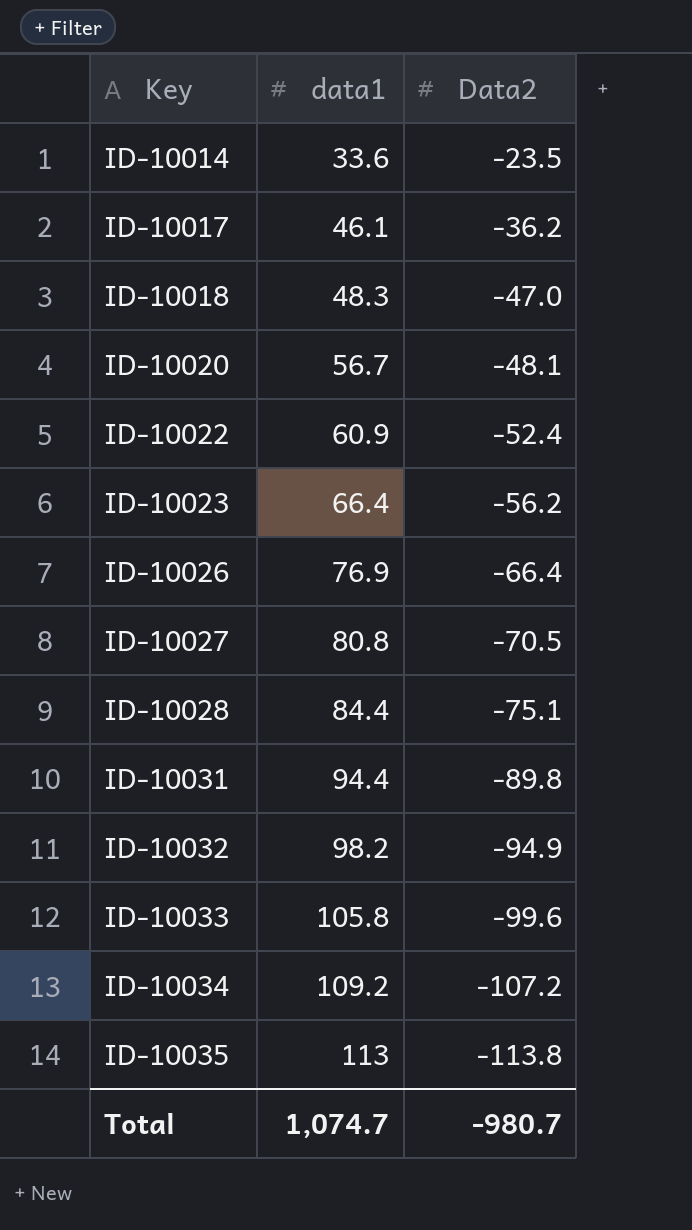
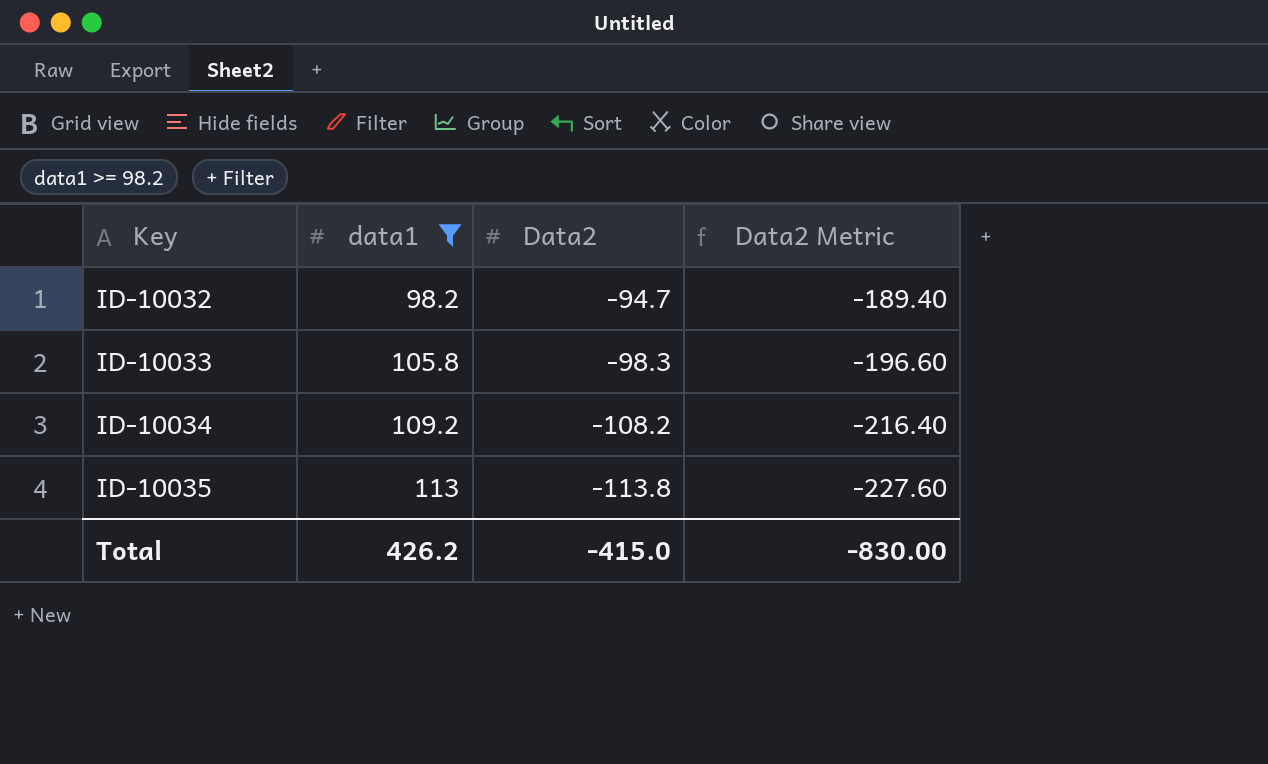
filter: none -> data1 >= 98.2
column Data2 Metric | formula: none -> [Data2] * 2
ID-10032 | Data2: -94.9 -> -94.7
ID-10033 | Data2: -99.6 -> -98.3
ID-10034 | Data2: -107.2 -> -108.2
Total | data1: 1,074.7 -> 426.2
Total | Data2: -980.7 -> -415.0

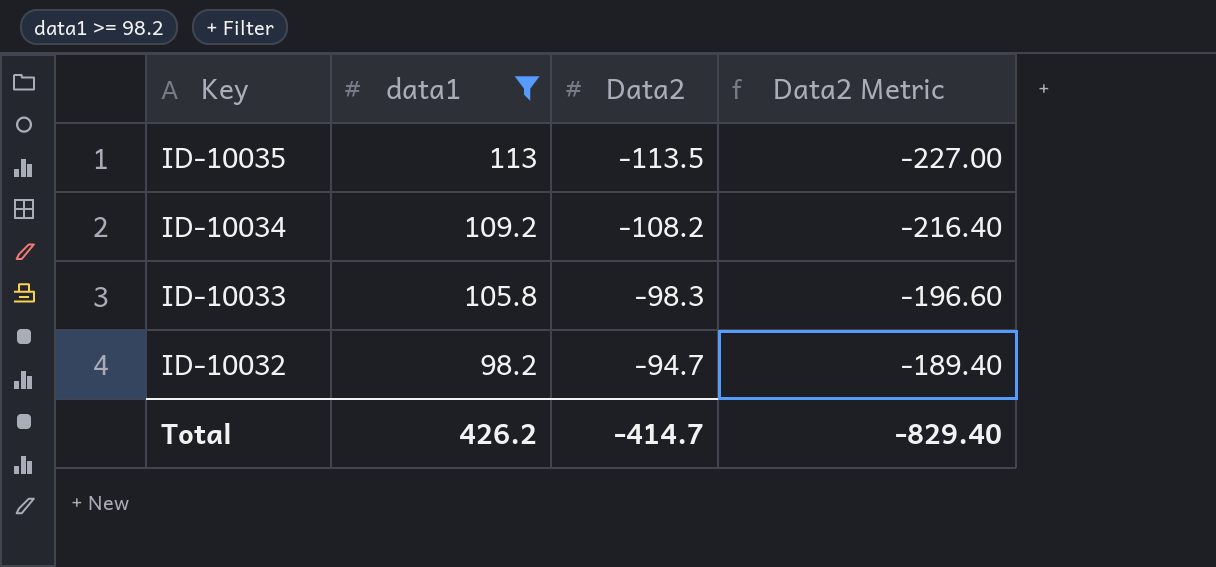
row order: Key ascending -> Key descending
ID-10035 | Data2: -113.8 -> -113.5
ID-10035 | Data2 Metric: -227.60 -> -227.00
Total | Data2: -415.0 -> -414.7
Total | Data2 Metric: -830.00 -> -829.40

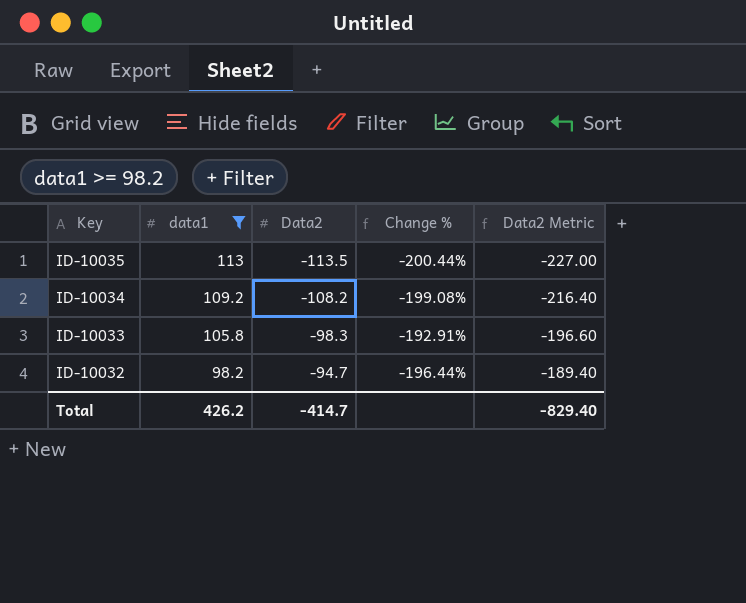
column Change % | formula: none -> ([Data2] - [data1]) / [data1]

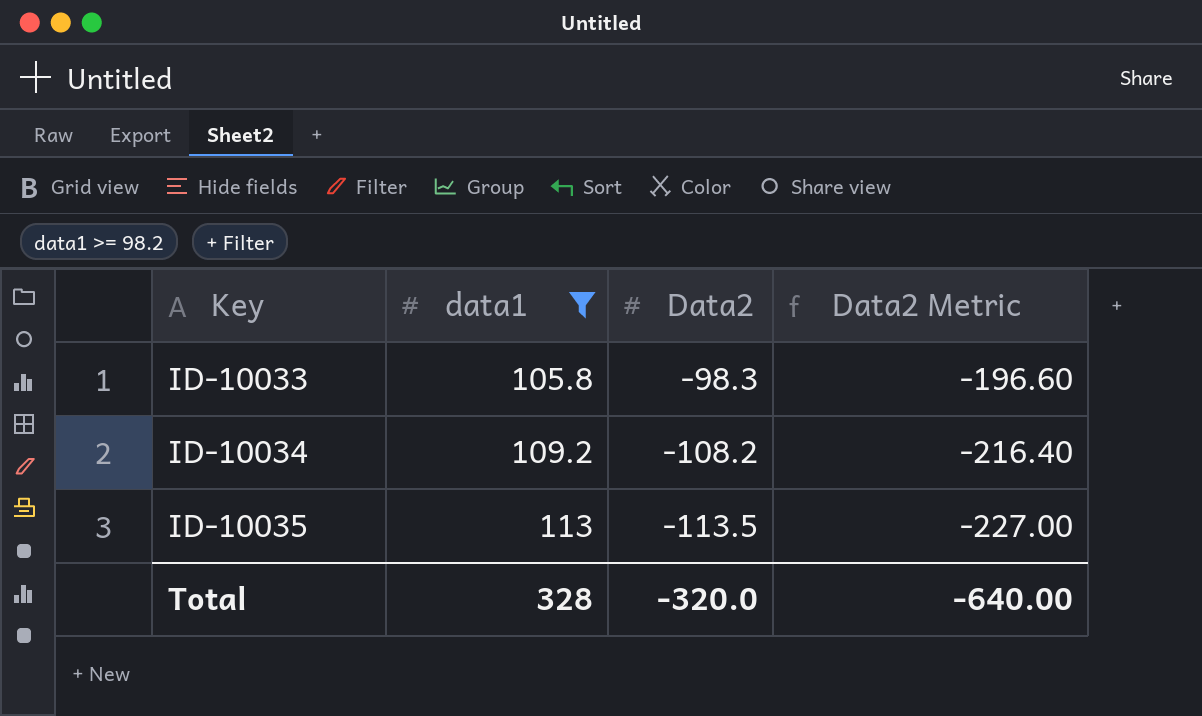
row order: Key descending -> Key ascending
column Change % | formula: ([Data2] - [data1]) / [data1] -> none
row ID-10032: 98.2 | -94.7 | -196.44% | -189.40 -> none
Total | data1: 426.2 -> 328
Total | Data2: -414.7 -> -320.0
Total | Data2 Metric: -829.40 -> -640.00

